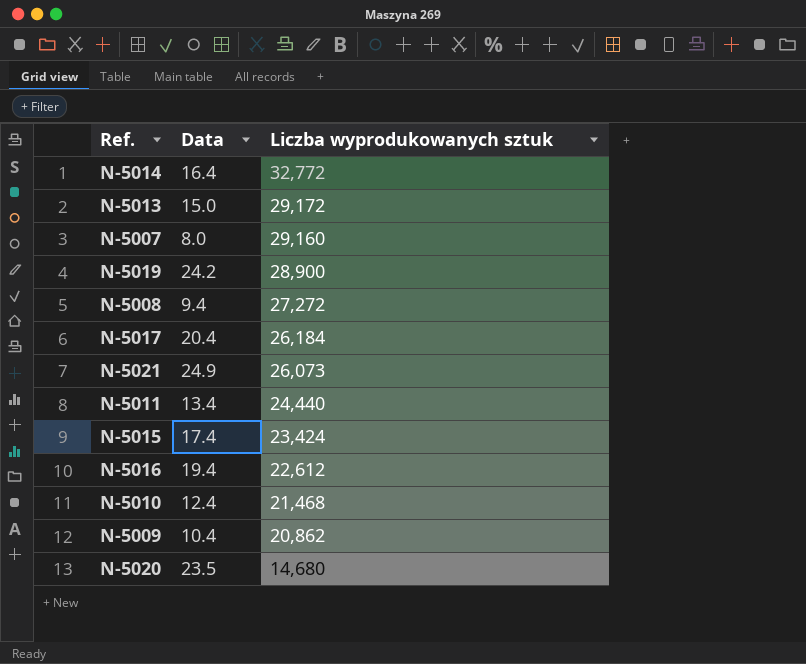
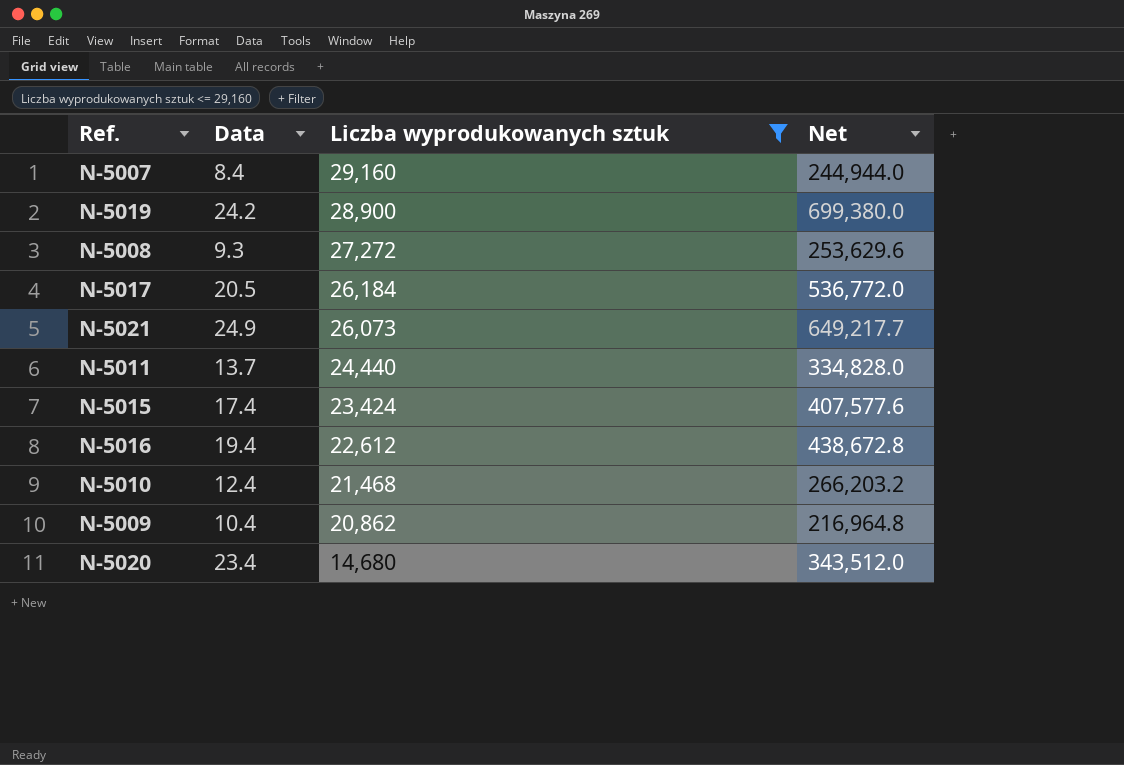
filter: none -> Liczba wyprodukowanych sztuk <= 29,160
column Net | formula: none -> [Data] * [Liczba wyprodukowanych sztuk]
N-5007 | Data: 8.0 -> 8.4
N-5008 | Data: 9.4 -> 9.3
N-5017 | Data: 20.4 -> 20.5
N-5011 | Data: 13.4 -> 13.7
N-5020 | Data: 23.5 -> 23.4

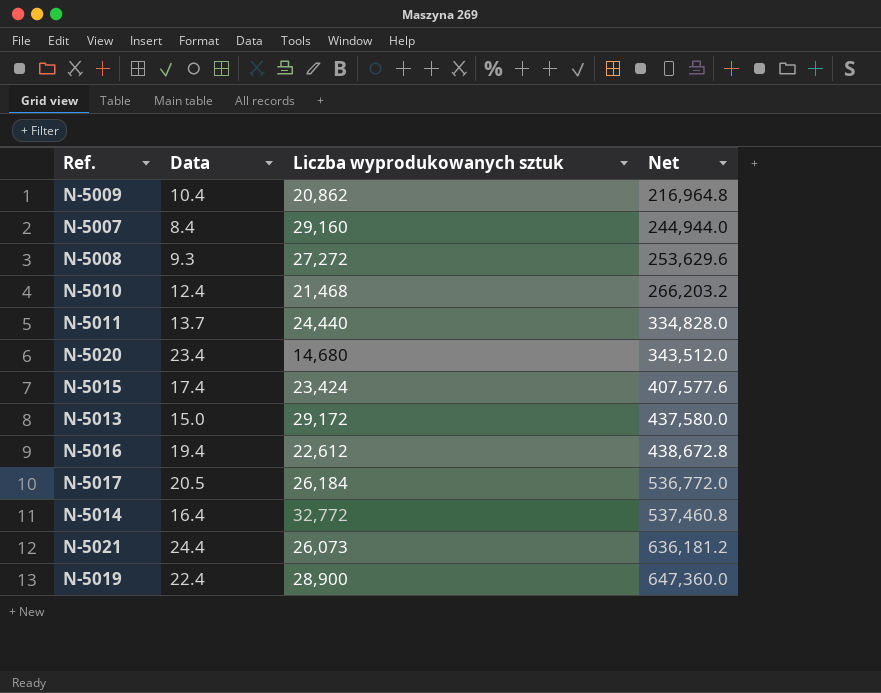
filter: Liczba wyprodukowanych sztuk <= 29,160 -> none
row order: Liczba wyprodukowanych sztuk descending -> Net ascending
N-5021 | Data: 24.9 -> 24.4
N-5021 | Net: 649,217.7 -> 636,181.2
N-5019 | Data: 24.2 -> 22.4
N-5019 | Net: 699,380.0 -> 647,360.0

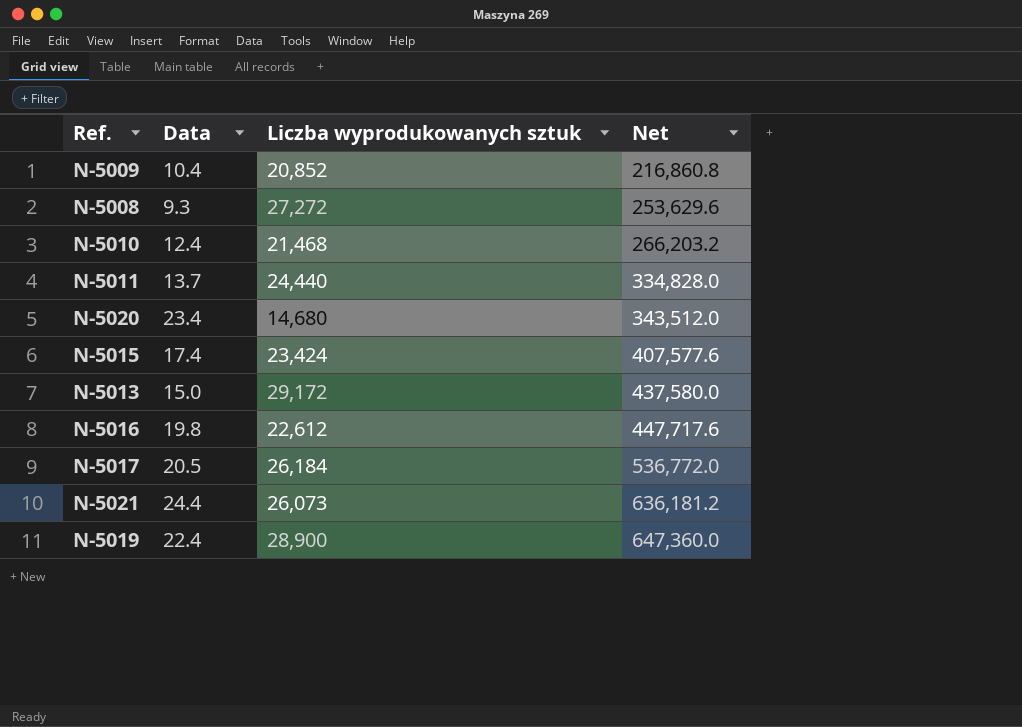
row N-5007: 8.4 | 29,160 | 244,944.0 -> none
row N-5014: 16.4 | 32,772 | 537,460.8 -> none
N-5009 | Liczba wyprodukowanych sztuk: 20,862 -> 20,852
N-5009 | Net: 216,964.8 -> 216,860.8
N-5016 | Data: 19.4 -> 19.8
N-5016 | Net: 438,672.8 -> 447,717.6

